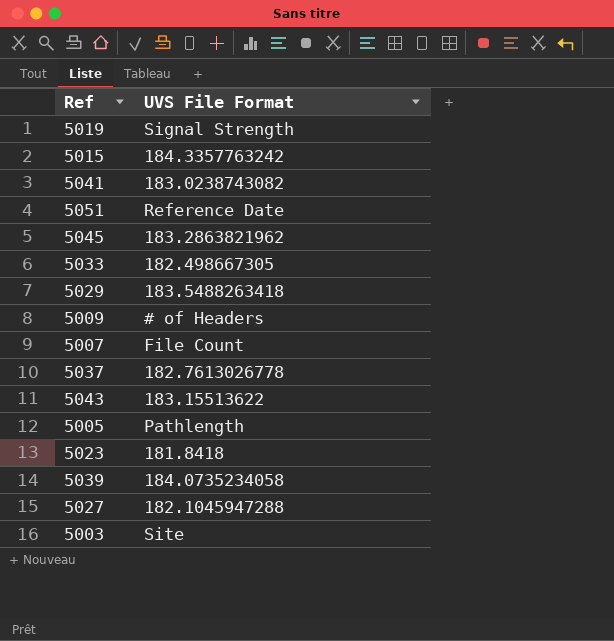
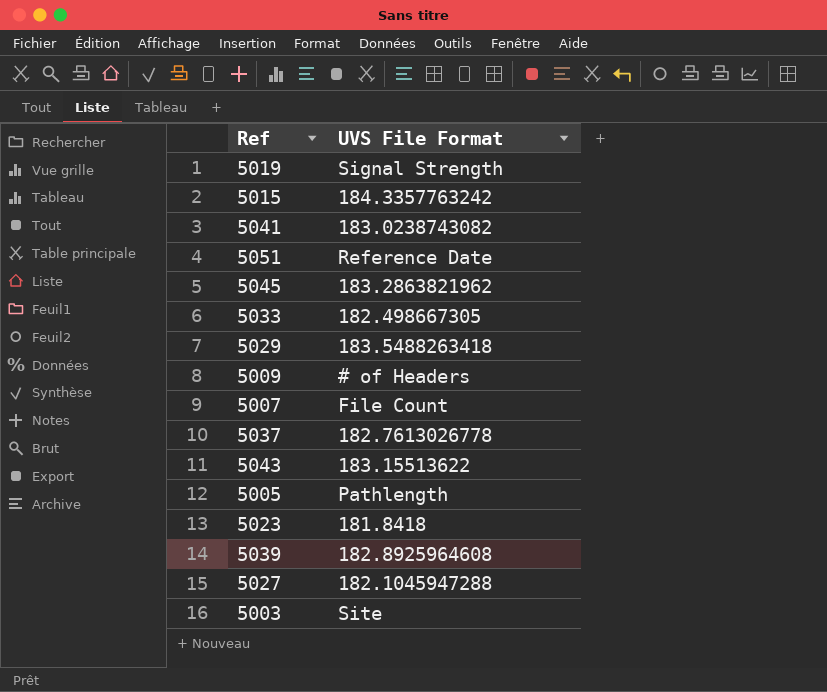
5039 | UVS File Format: 184.0735234058 -> 182.8925964608

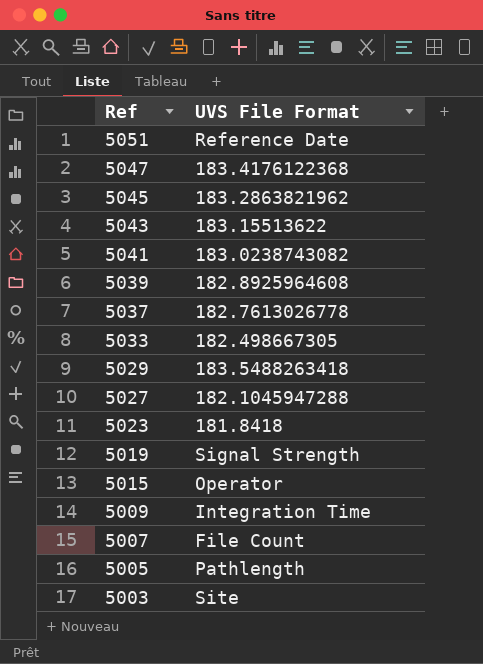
row order: none -> Ref descending
row 5047: none -> 183.4176122368
5015 | UVS File Format: 184.3357763242 -> Operator
5009 | UVS File Format: # of Headers -> Integration Time

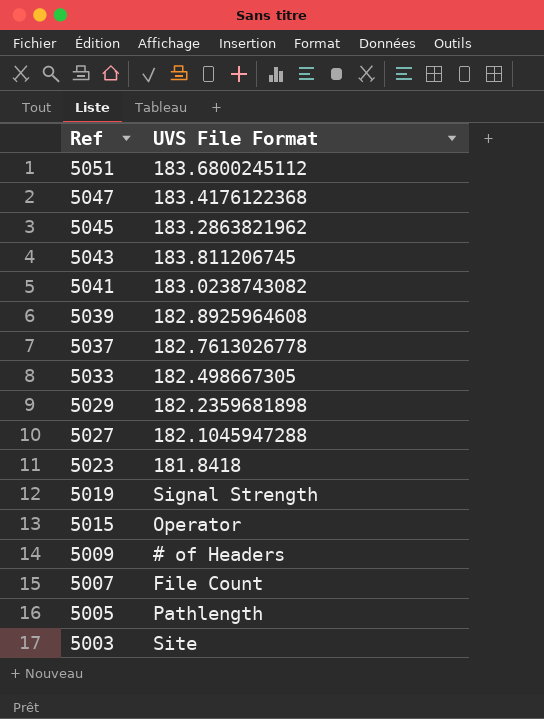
5051 | UVS File Format: Reference Date -> 183.6800245112
5043 | UVS File Format: 183.15513622 -> 183.811206745
5029 | UVS File Format: 183.5488263418 -> 182.2359681898
5009 | UVS File Format: Integration Time -> # of Headers

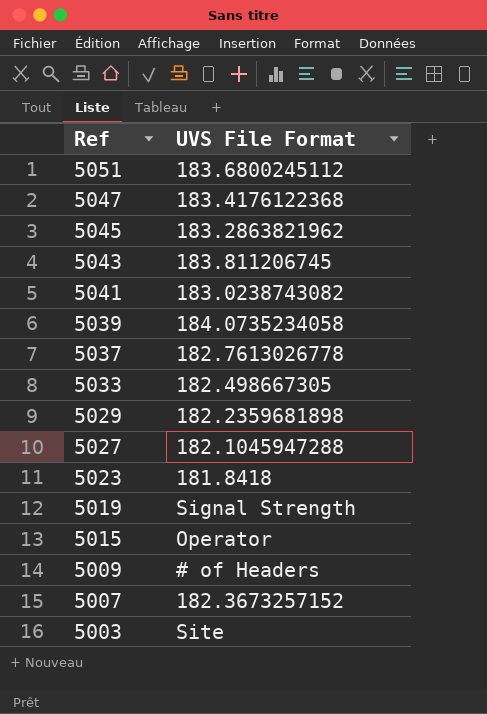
row 5005: Pathlength -> none
5039 | UVS File Format: 182.8925964608 -> 184.0735234058
5007 | UVS File Format: File Count -> 182.3673257152

